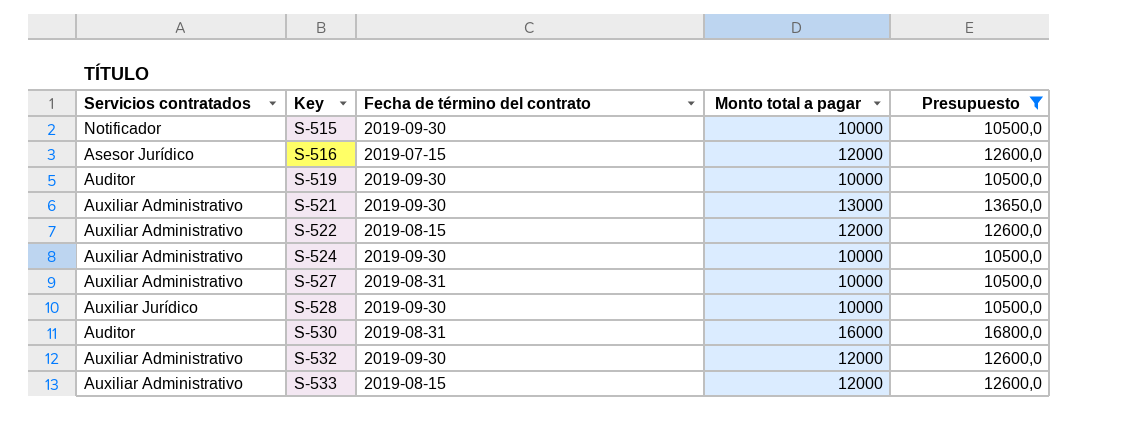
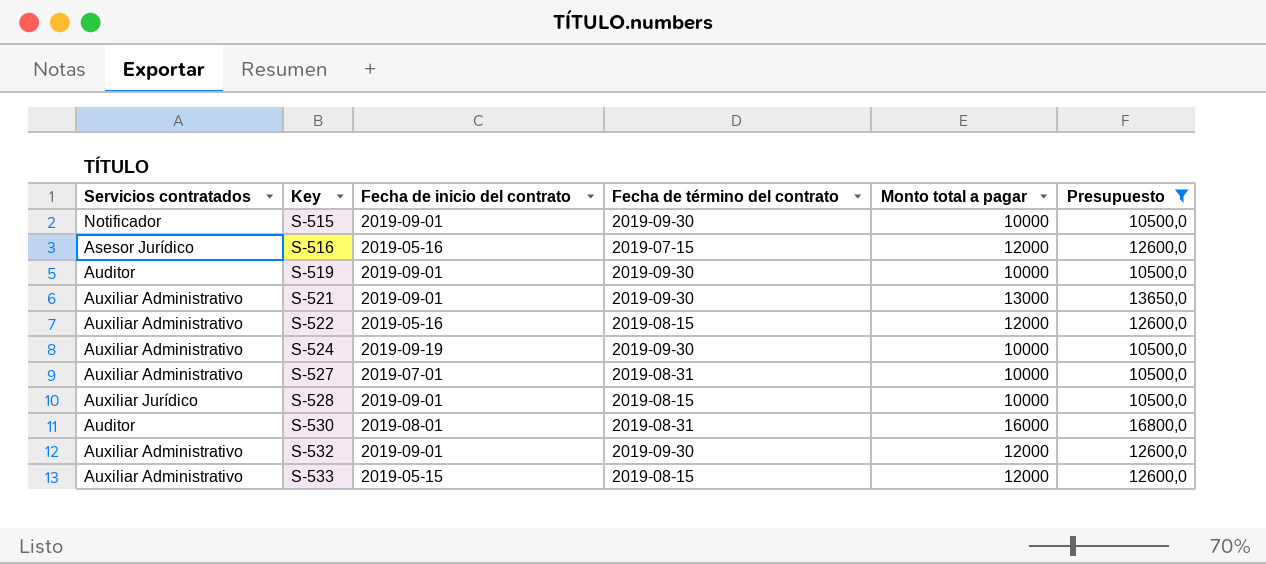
column Fecha de inicio del contrato | position: none -> 3
S-528 | Fecha de término del contrato: 2019-09-30 -> 2019-08-15

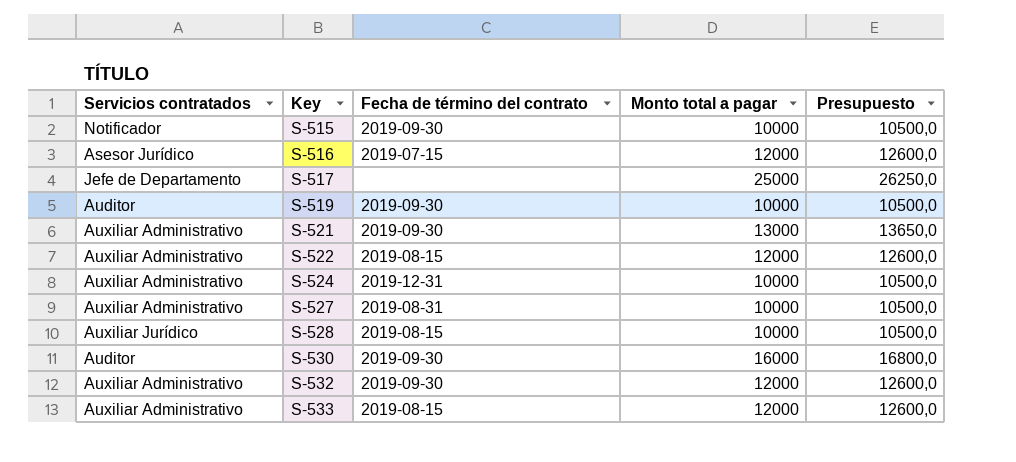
filter: Presupuesto != 26250,0 -> none
column Fecha de inicio del contrato | position: 3 -> none
S-524 | Fecha de término del contrato: 2019-09-30 -> 2019-12-31
S-530 | Fecha de término del contrato: 2019-08-31 -> 2019-09-30

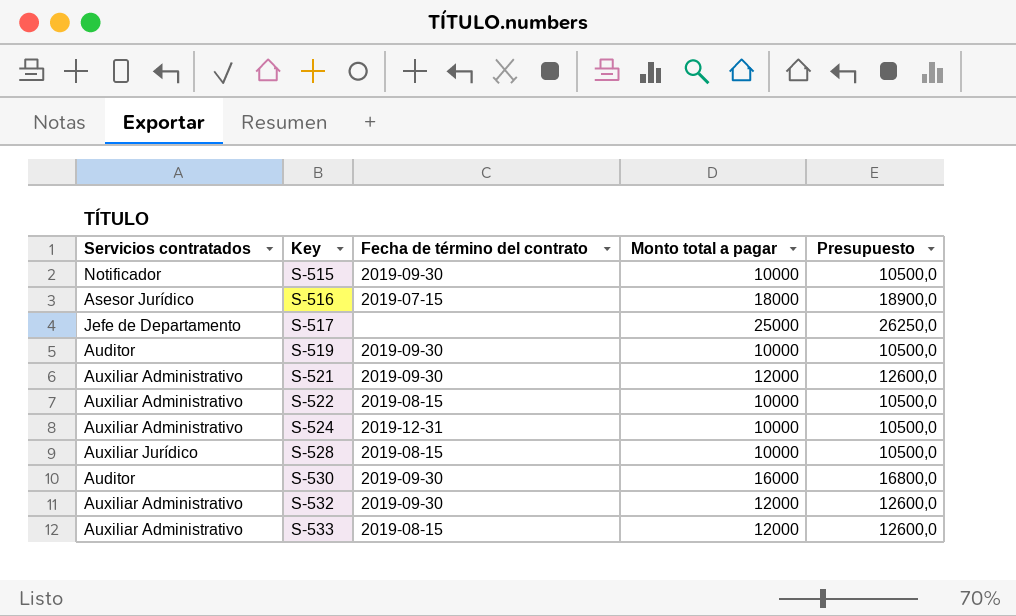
row S-527: Auxiliar Administrativo | 2019-08-31 | 10000 | 10500,0 -> none
S-516 | Monto total a pagar: 12000 -> 18000
S-516 | Presupuesto: 12600,0 -> 18900,0
S-521 | Monto total a pagar: 13000 -> 12000
S-521 | Presupuesto: 13650,0 -> 12600,0
S-522 | Monto total a pagar: 12000 -> 10000
S-522 | Presupuesto: 12600,0 -> 10500,0

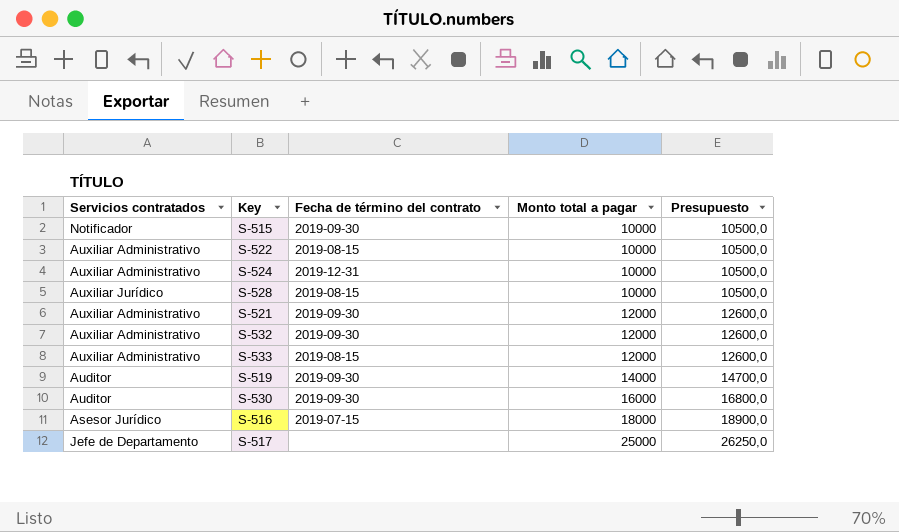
row order: Key ascending -> Monto total a pagar ascending
S-519 | Monto total a pagar: 10000 -> 14000
S-519 | Presupuesto: 10500,0 -> 14700,0

